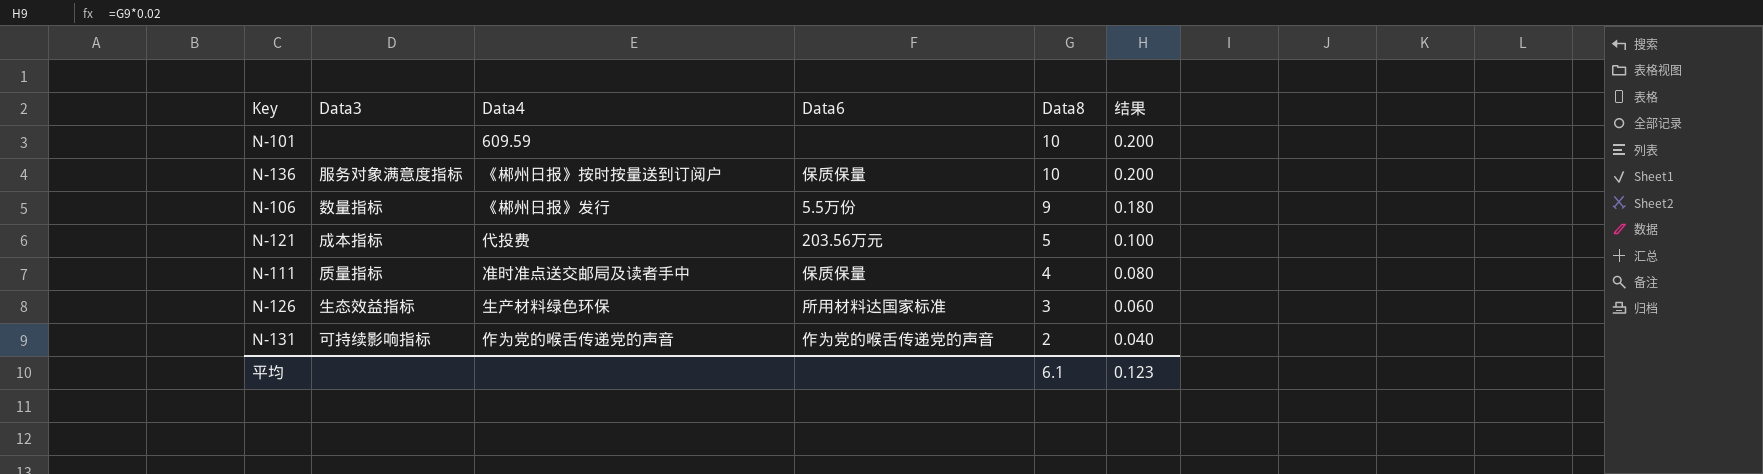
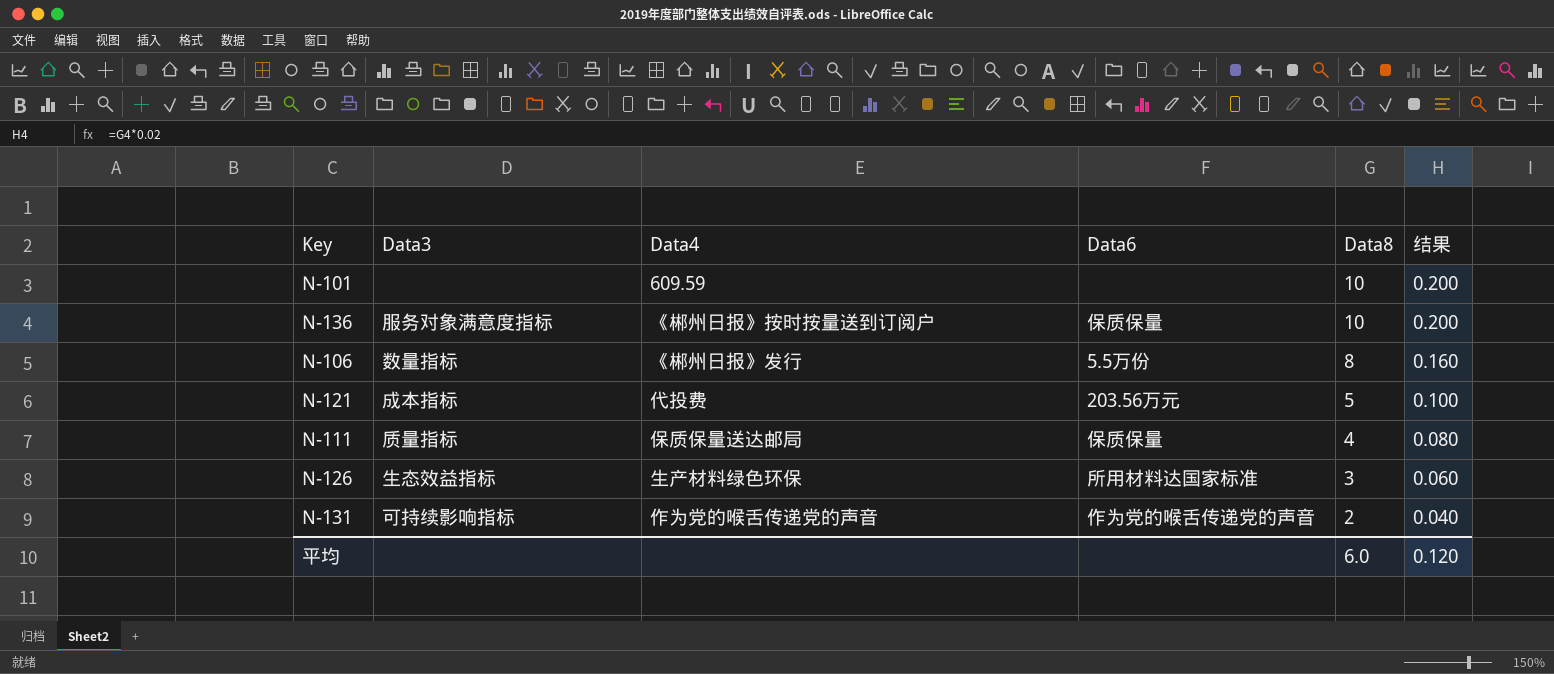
N-106 | Data8: 9 -> 8
N-106 | 结果: 0.180 -> 0.160
N-111 | Data4: 准时准点送交邮局及读者手中 -> 保质保量送达邮局
平均 | Data8: 6.1 -> 6.0
平均 | 结果: 0.123 -> 0.120

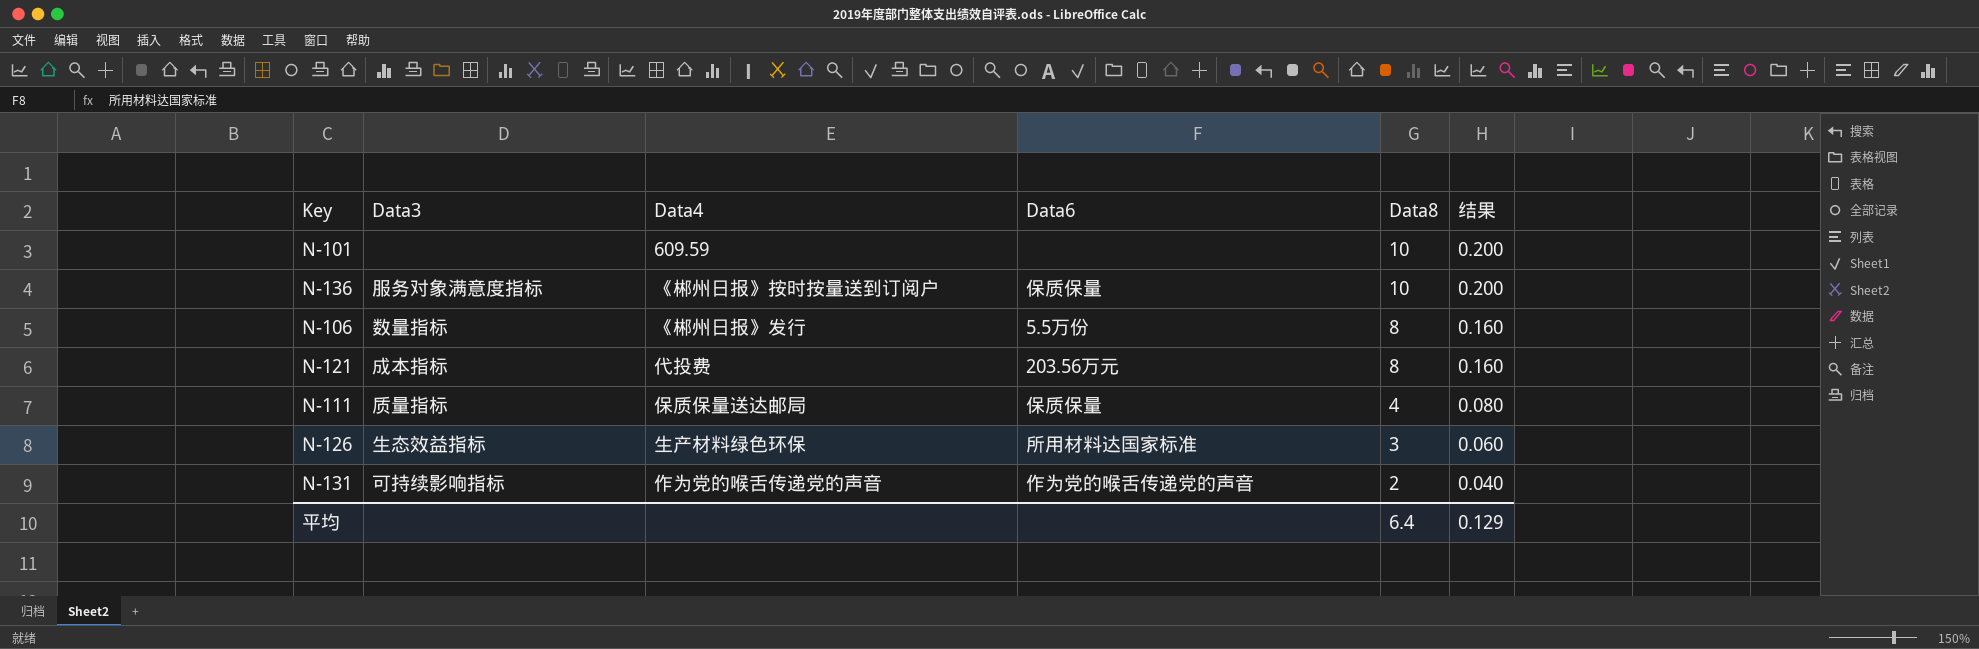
N-121 | Data8: 5 -> 8
N-121 | 结果: 0.100 -> 0.160
平均 | Data8: 6.0 -> 6.4
平均 | 结果: 0.120 -> 0.129

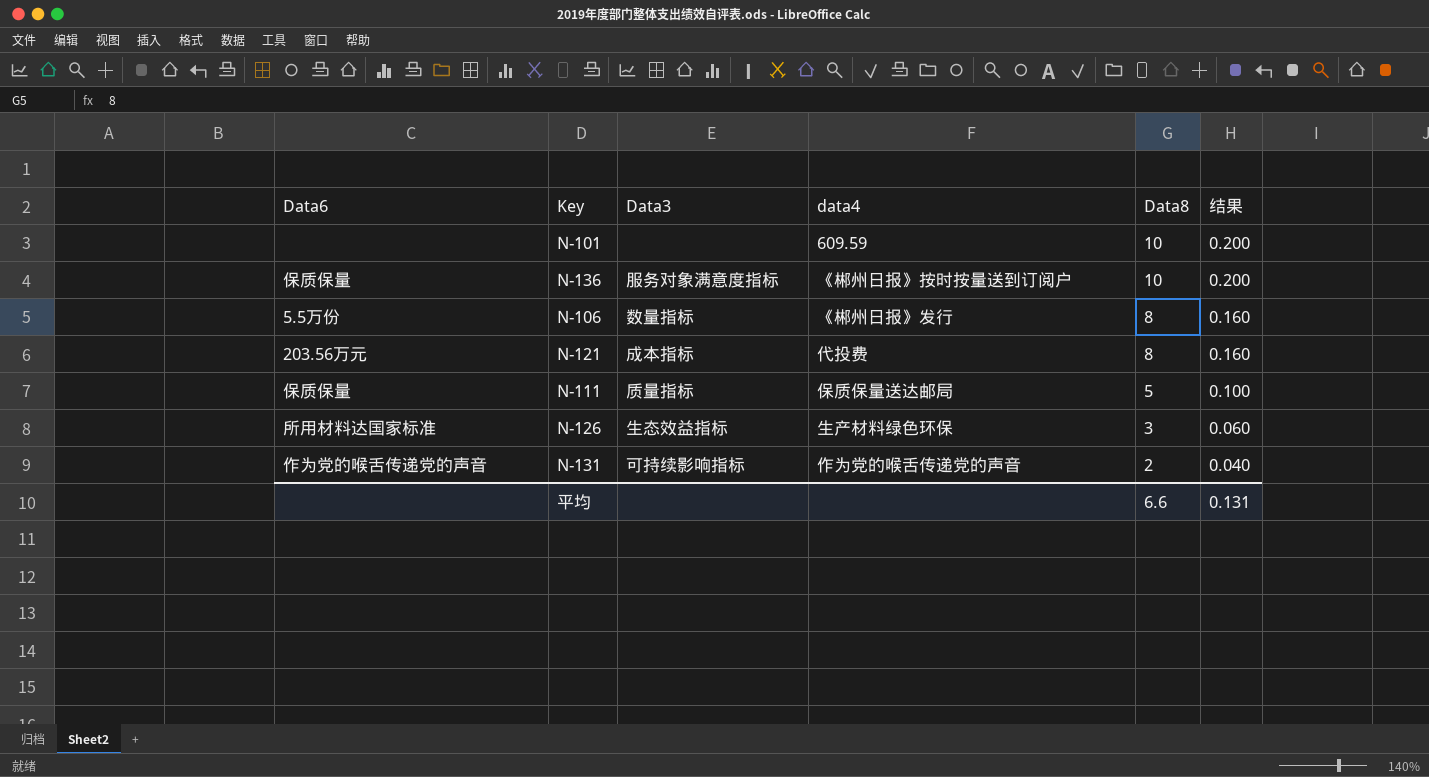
column Data6 | position: 4 -> 1
column name: Data4 -> data4
N-111 | Data8: 4 -> 5
N-111 | 结果: 0.080 -> 0.100
平均 | Data8: 6.4 -> 6.6
平均 | 结果: 0.129 -> 0.131

